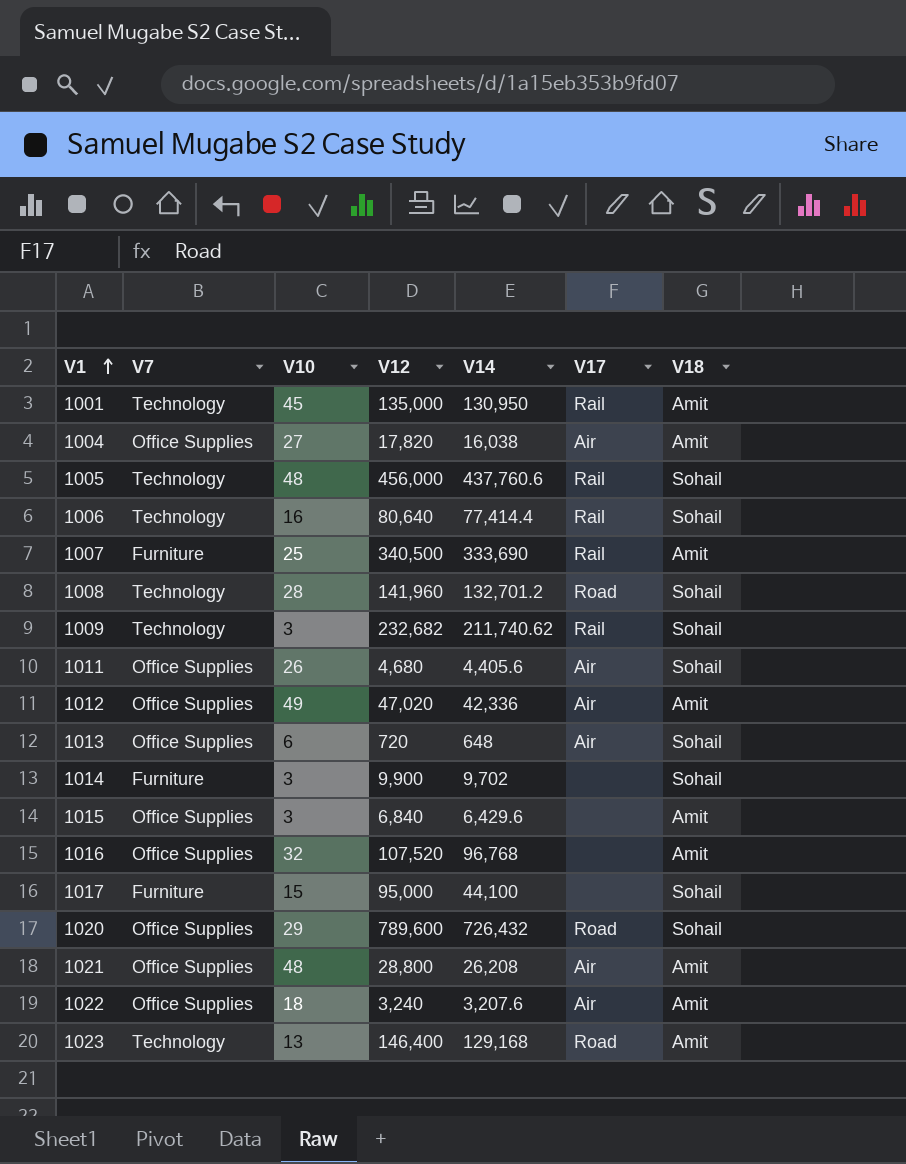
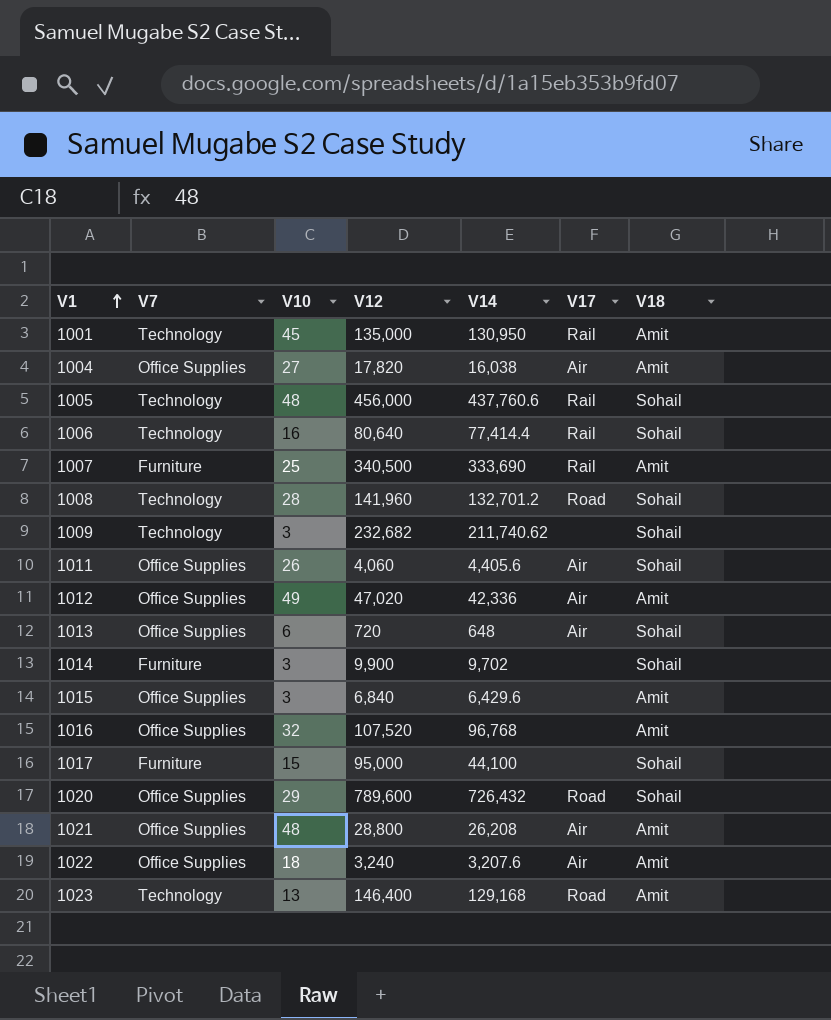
1009 | V17: Rail -> none
1011 | V12: 4,680 -> 4,060

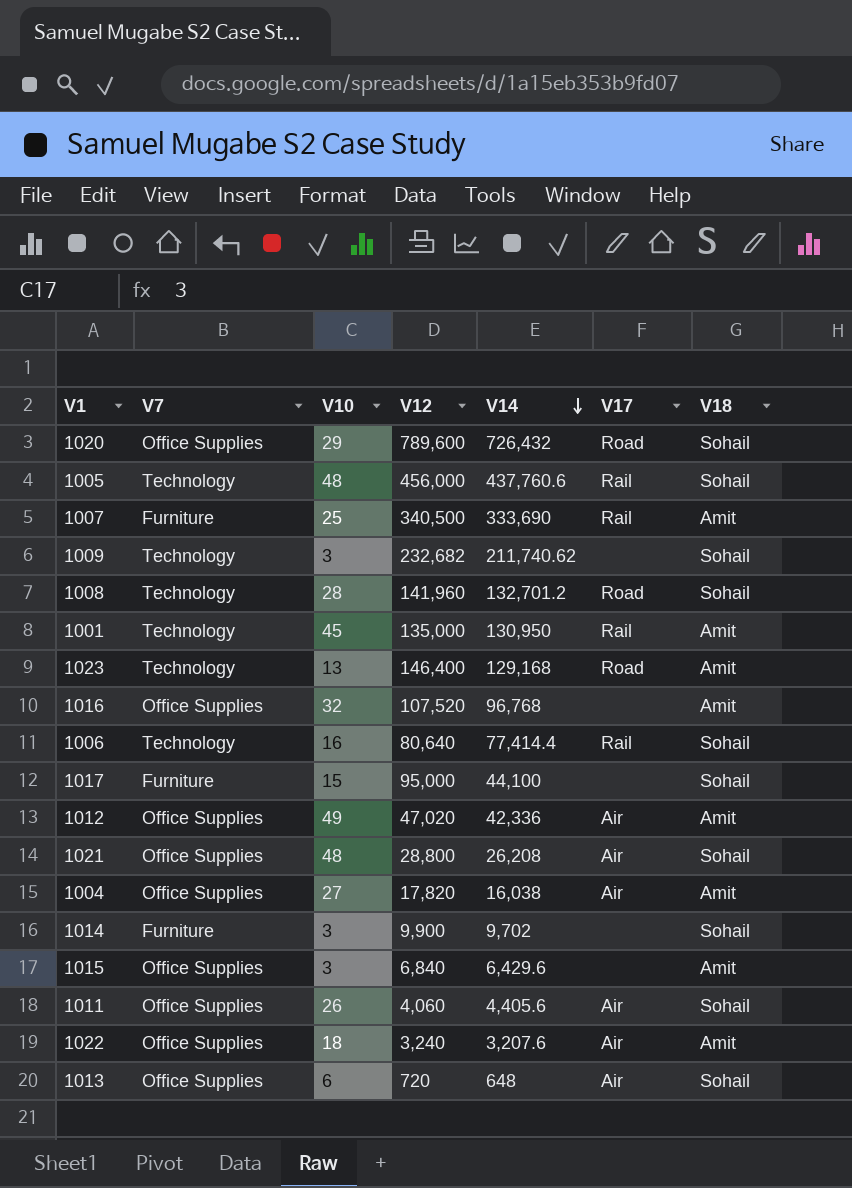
row order: V1 ascending -> V14 descending
1021 | V18: Amit -> Sohail

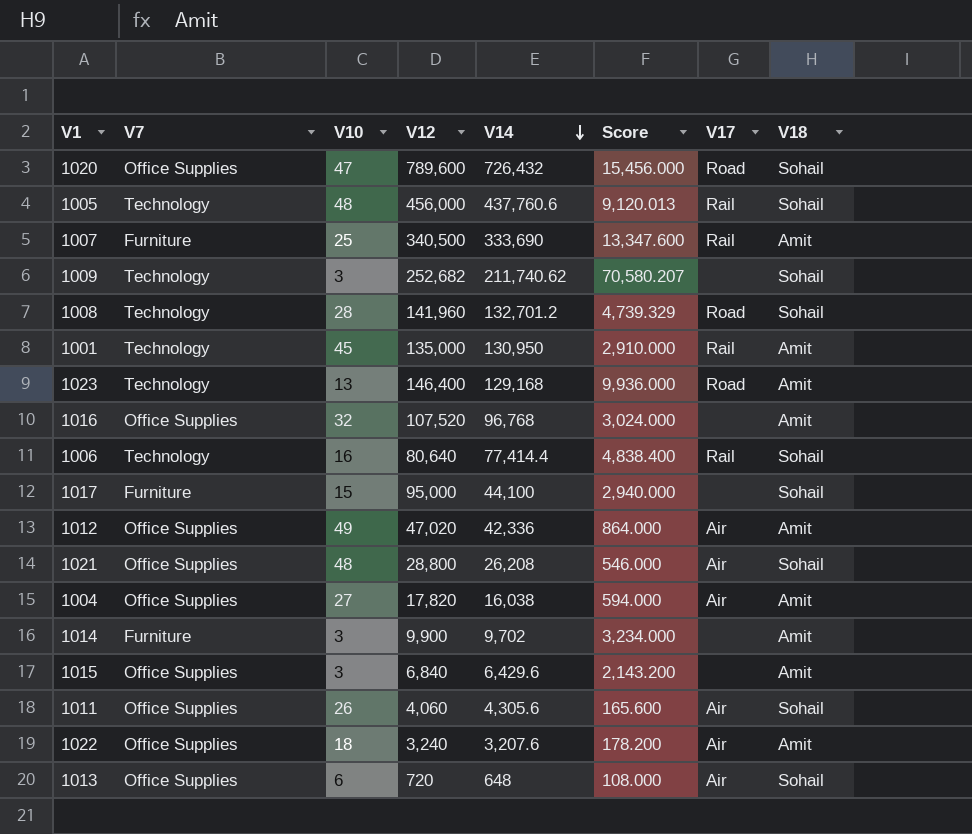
column Score | formula: none -> [V14] / [V10]
1020 | V10: 29 -> 47
1009 | V12: 232,682 -> 252,682
1014 | V18: Sohail -> Amit
1011 | V14: 4,405.6 -> 4,305.6

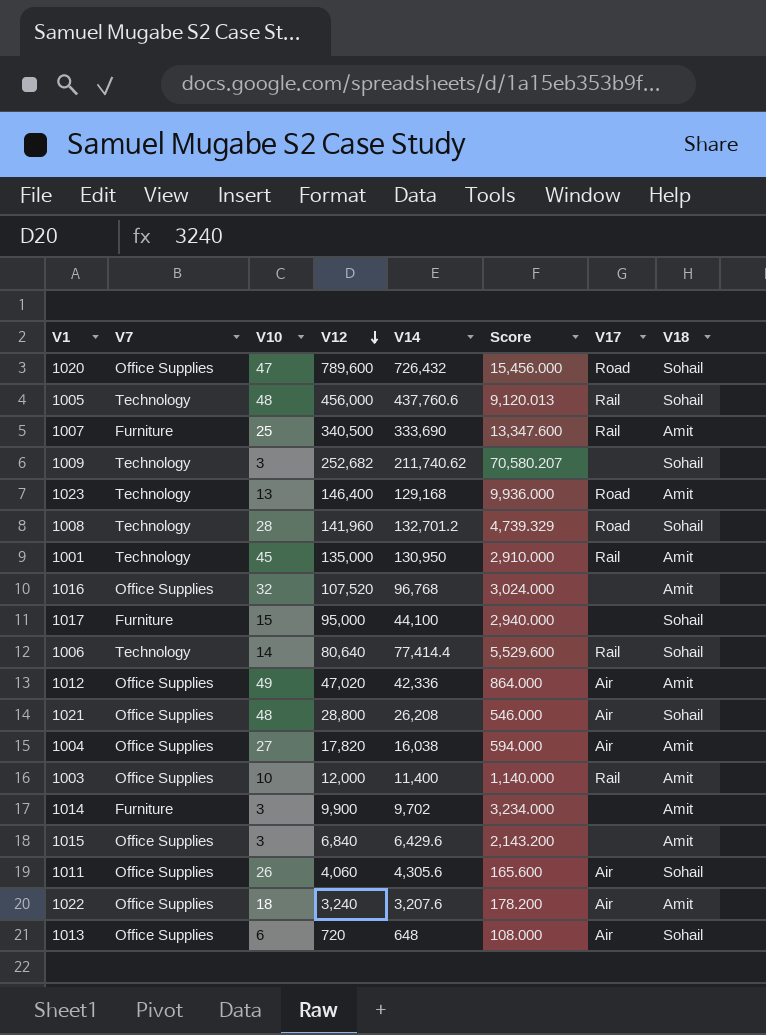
row order: V14 descending -> V12 descending
1006 | V10: 16 -> 14
1006 | Score: 4,838.400 -> 5,529.600
row 1003: none -> Office Supplies | 10 | 12,000 | 11,400 | 1,140.000 | Rail | Amit

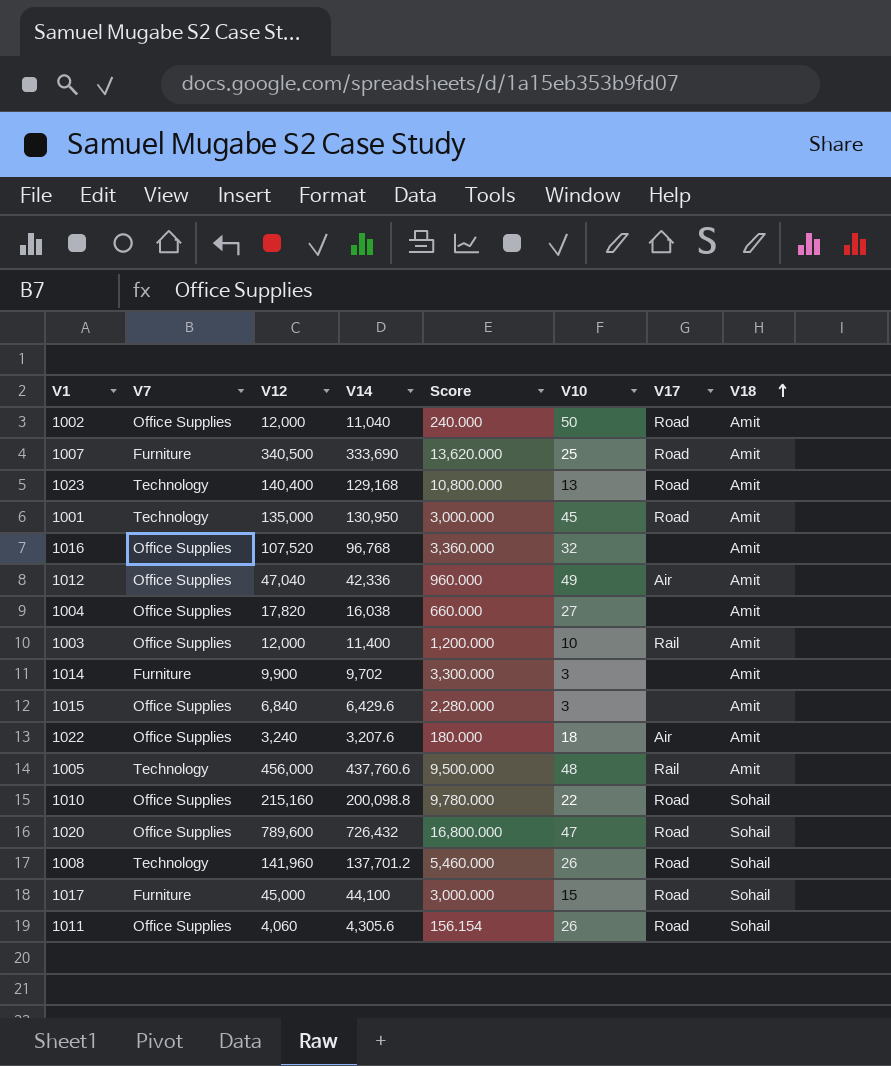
row order: V12 descending -> V18 ascending
column Score | formula: [V14] / [V10] -> [V12] / [V10]
column V10 | position: 3 -> 6
row 1009: Technology | 3 | 252,682 | 211,740.62 | 70,580.207 | none | Sohail -> none
row 1006: Technology | 14 | 80,640 | 77,414.4 | 5,529.600 | Rail | Sohail -> none
row 1021: Office Supplies | 48 | 28,800 | 26,208 | 546.000 | Air | Sohail -> none
row 1013: Office Supplies | 6 | 720 | 648 | 108.000 | Air | Sohail -> none
row 1002: none -> Office Supplies | 12,000 | 11,040 | 240.000 | 50 | Road | Amit
1007 | V17: Rail -> Road
1023 | V12: 146,400 -> 140,400
1001 | V17: Rail -> Road
1012 | V12: 47,020 -> 47,040
1004 | V17: Air -> none
1005 | V18: Sohail -> Amit
row 1010: none -> Office Supplies | 215,160 | 200,098.8 | 9,780.000 | 22 | Road | Sohail
1008 | V14: 132,701.2 -> 137,701.2
1008 | V10: 28 -> 26
1017 | V12: 95,000 -> 45,000
1017 | V17: none -> Road
1011 | V17: Air -> Road

